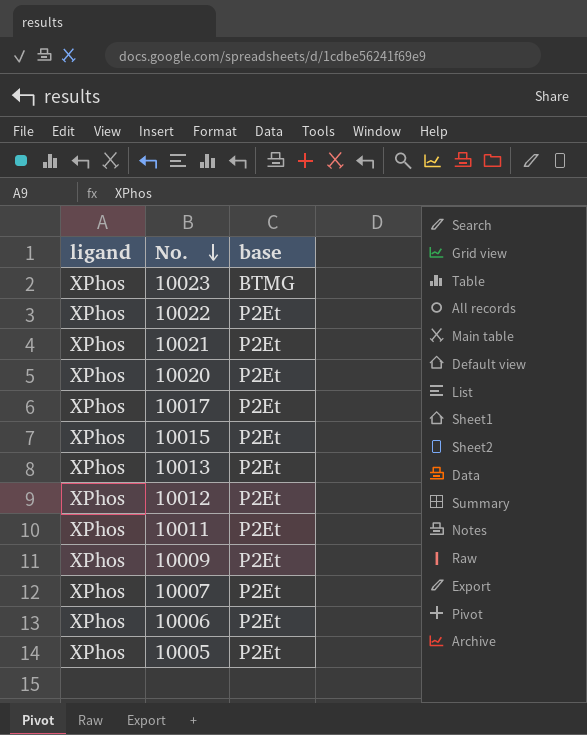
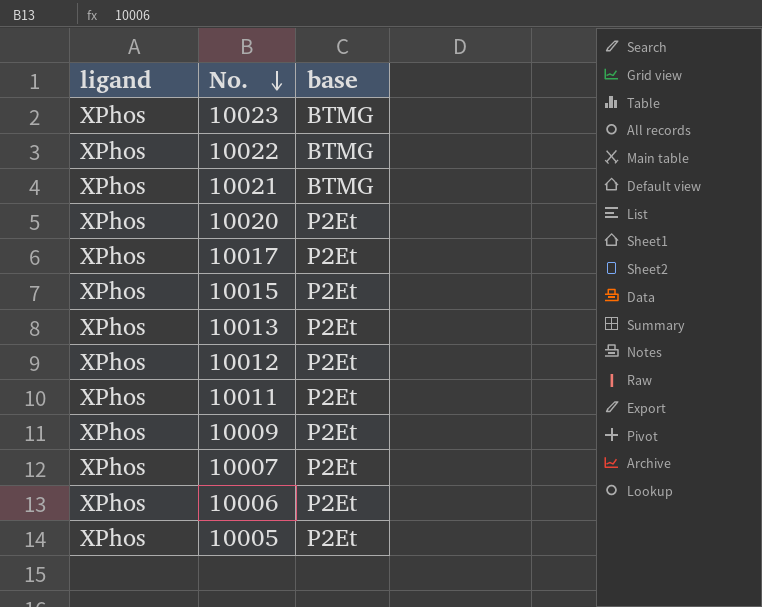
10022 | base: P2Et -> BTMG
10021 | base: P2Et -> BTMG

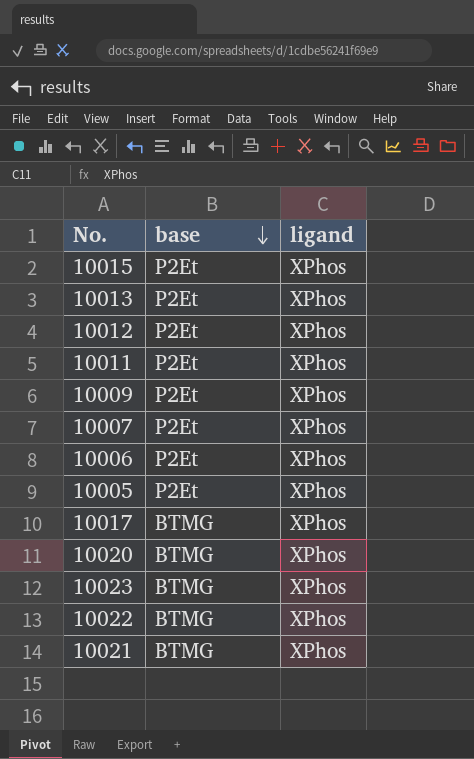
row order: No. descending -> base descending
column ligand | position: 1 -> 3
10017 | base: P2Et -> BTMG
10020 | base: P2Et -> BTMG

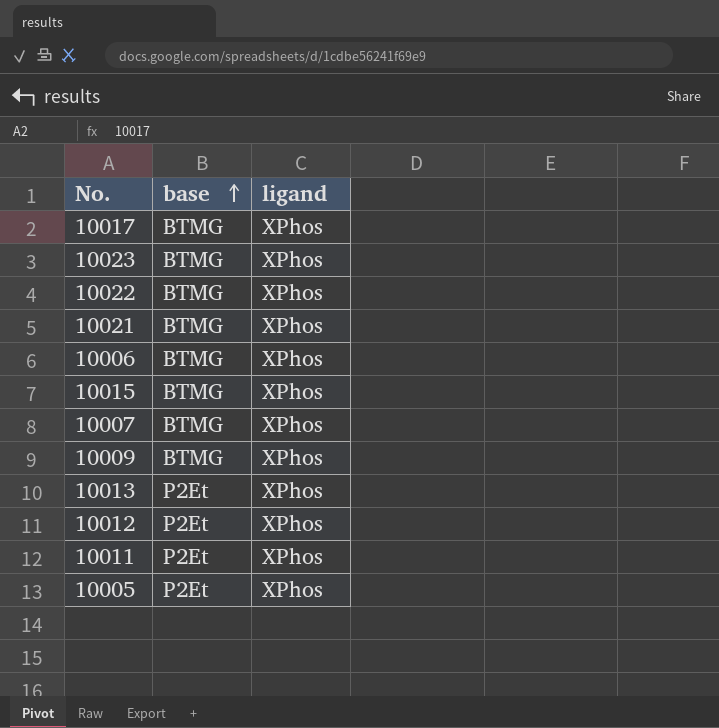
row order: base descending -> base ascending
row 10020: BTMG | XPhos -> none
10006 | base: P2Et -> BTMG
10015 | base: P2Et -> BTMG
10007 | base: P2Et -> BTMG
10009 | base: P2Et -> BTMG

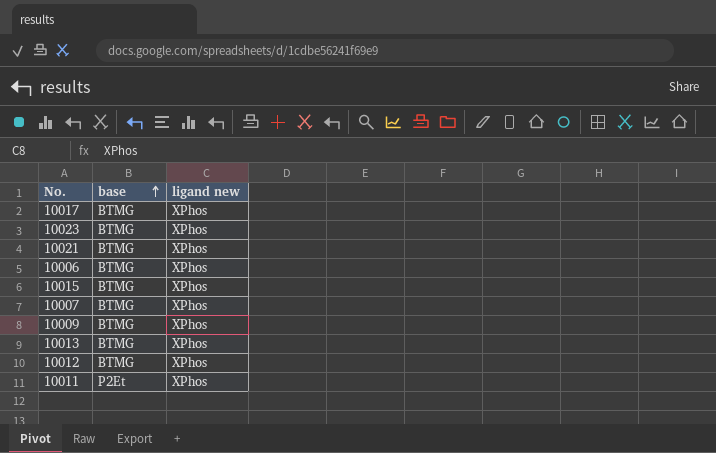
column name: ligand -> ligand new
row 10022: BTMG | XPhos -> none
row 10005: P2Et | XPhos -> none
10013 | base: P2Et -> BTMG
10012 | base: P2Et -> BTMG

